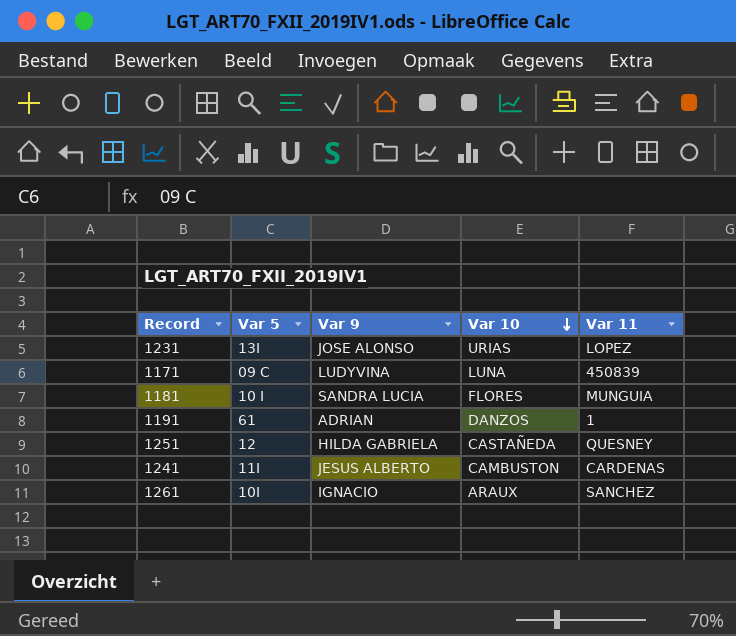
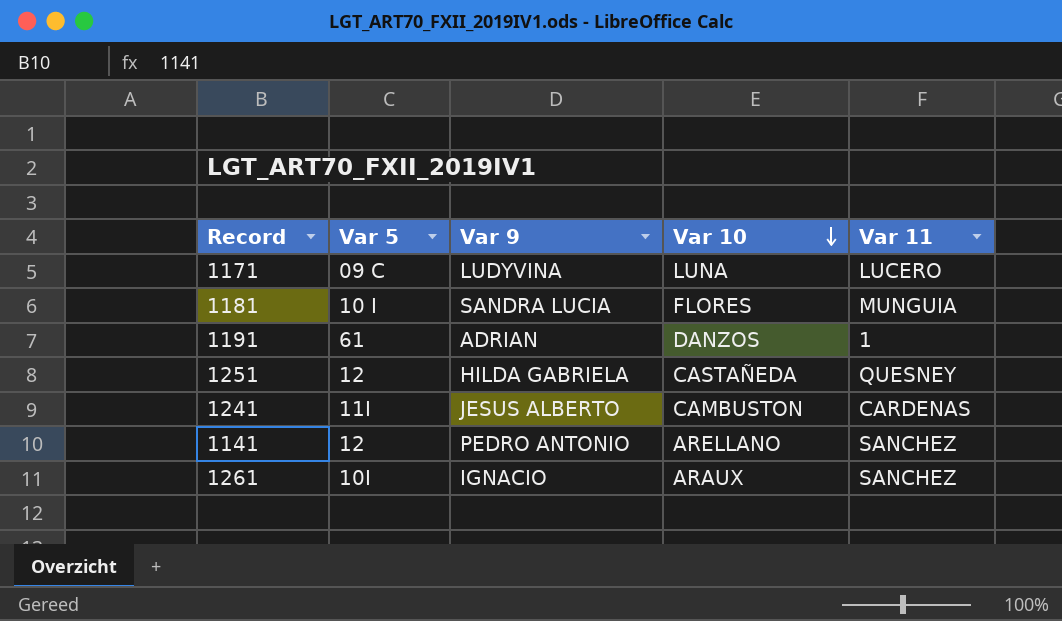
row 1231: 13I | JOSE ALONSO | URIAS | LOPEZ -> none
1171 | Var 11: 450839 -> LUCERO
row 1141: none -> 12 | PEDRO ANTONIO | ARELLANO | SANCHEZ

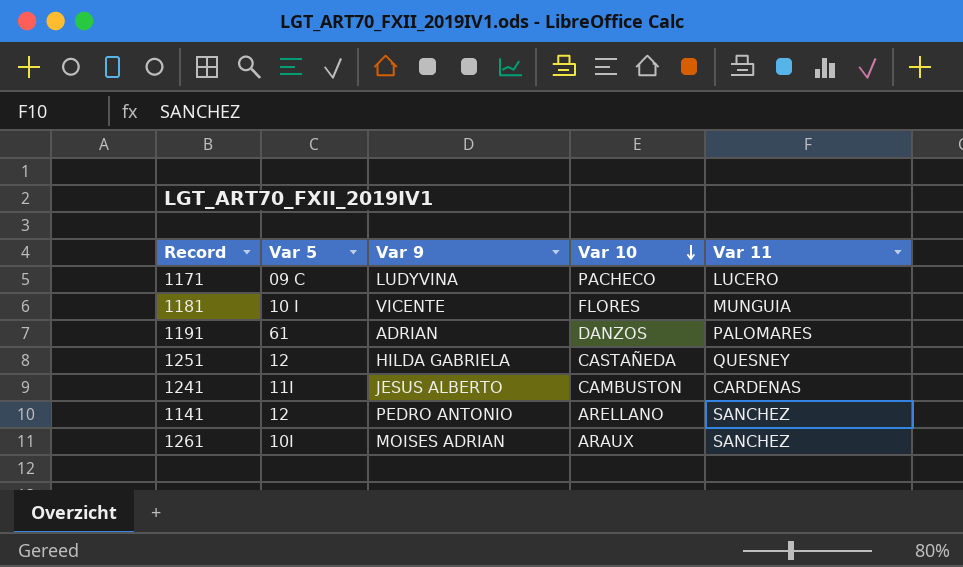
1171 | Var 10: LUNA -> PACHECO
1181 | Var 9: SANDRA LUCIA -> VICENTE
1191 | Var 11: 1 -> PALOMARES
1261 | Var 9: IGNACIO -> MOISES ADRIAN

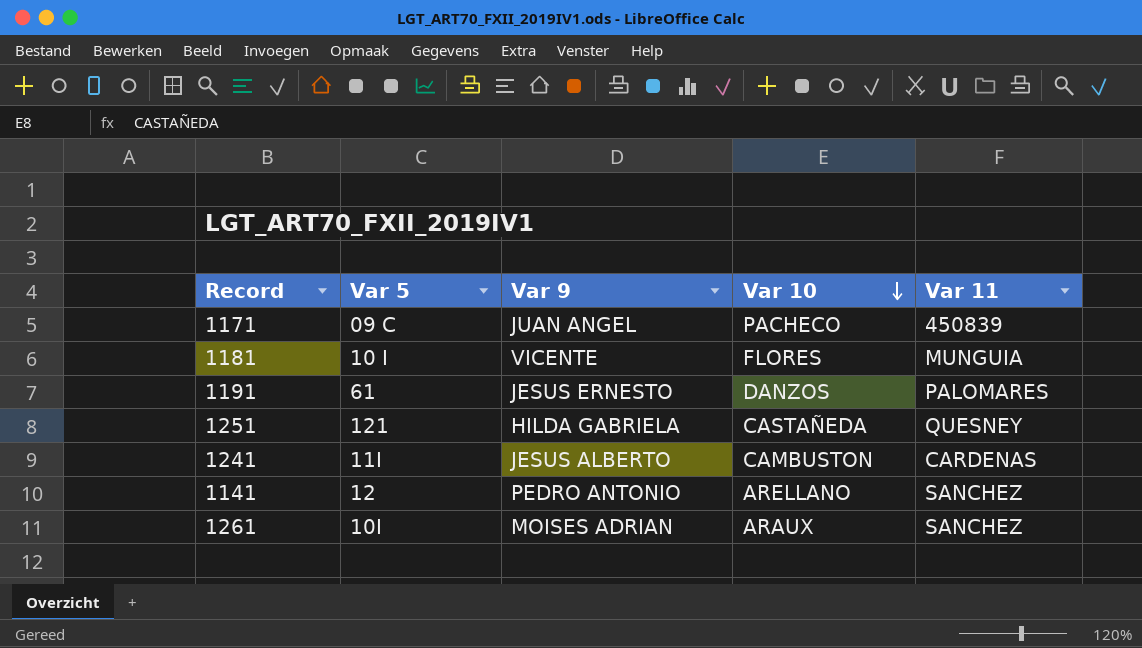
1171 | Var 9: LUDYVINA -> JUAN ANGEL
1171 | Var 11: LUCERO -> 450839
1191 | Var 9: ADRIAN -> JESUS ERNESTO
1251 | Var 5: 12 -> 121

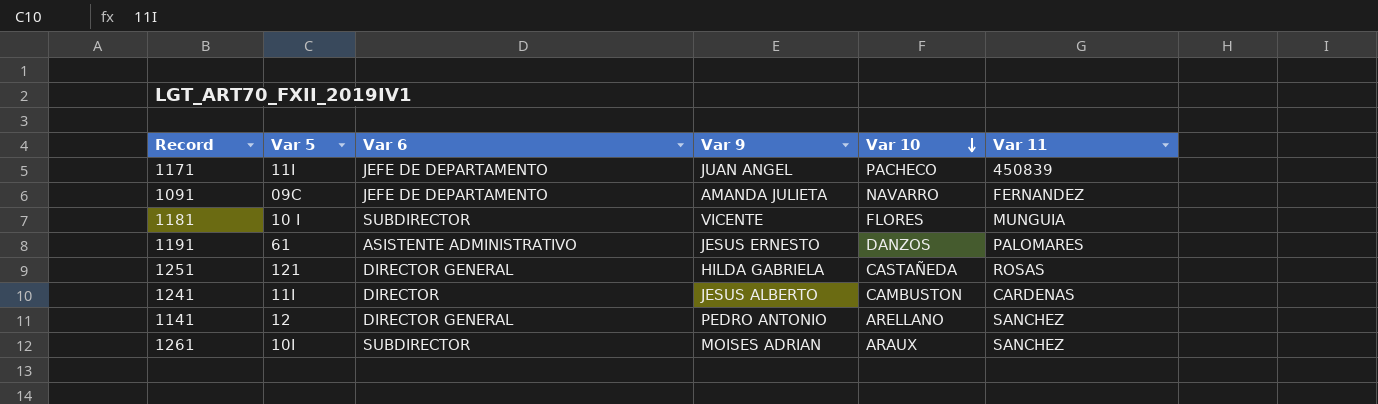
column Var 6 | position: none -> 3
1171 | Var 5: 09 C -> 11I
row 1091: none -> 09C | JEFE DE DEPARTAMENTO | AMANDA JULIETA | NAVARRO | FERNANDEZ
1251 | Var 11: QUESNEY -> ROSAS

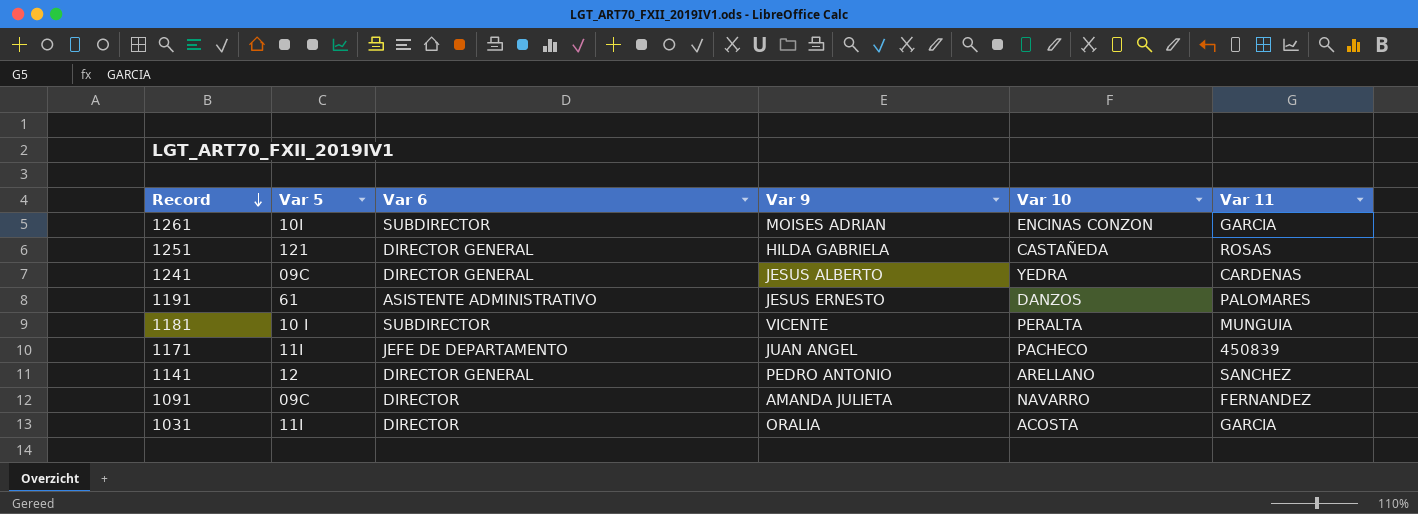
row order: Var 10 descending -> Record descending
1261 | Var 10: ARAUX -> ENCINAS CONZON
1261 | Var 11: SANCHEZ -> GARCIA
1241 | Var 5: 11I -> 09C
1241 | Var 6: DIRECTOR -> DIRECTOR GENERAL
1241 | Var 10: CAMBUSTON -> YEDRA
1181 | Var 10: FLORES -> PERALTA
1091 | Var 6: JEFE DE DEPARTAMENTO -> DIRECTOR
row 1031: none -> 11I | DIRECTOR | ORALIA | ACOSTA | GARCIA

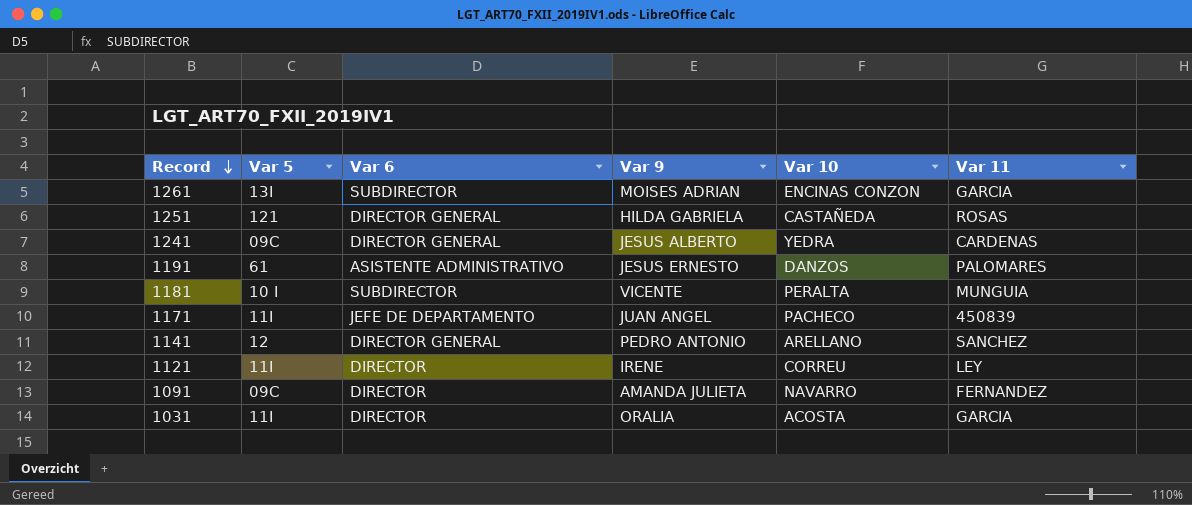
1261 | Var 5: 10I -> 13I
row 1121: none -> 11I | DIRECTOR | IRENE | CORREU | LEY

